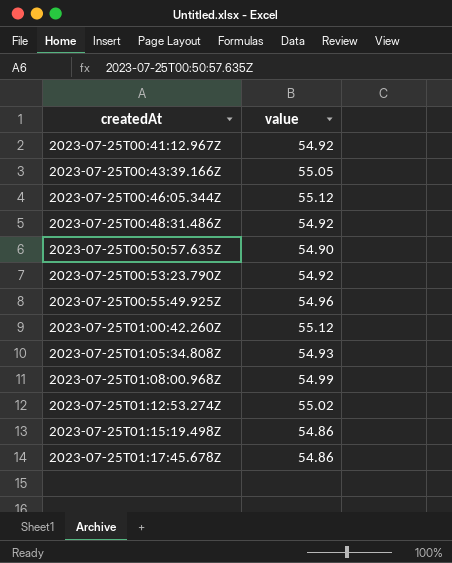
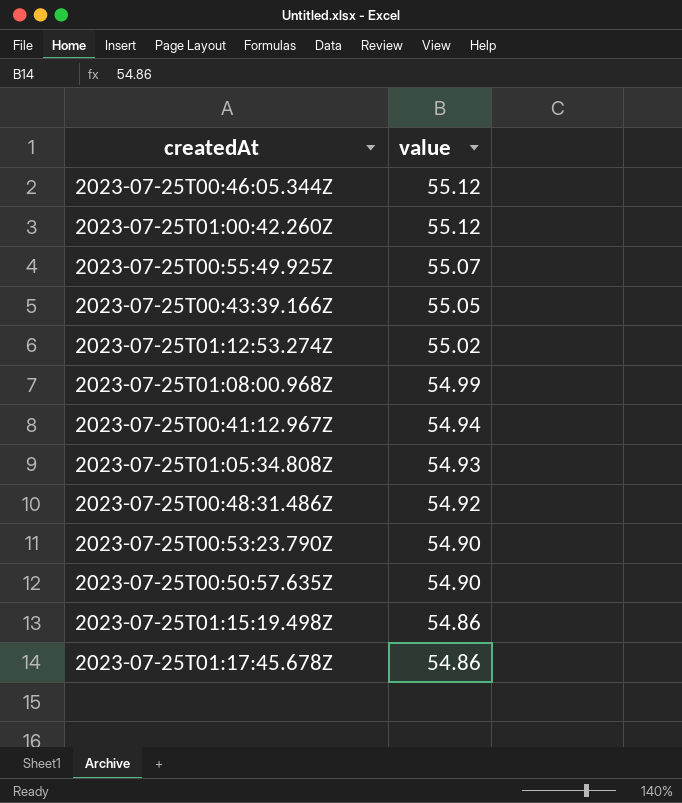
row order: createdAt ascending -> value descending
2023-07-25T00:55:49.925Z | value: 54.96 -> 55.07
2023-07-25T00:41:12.967Z | value: 54.92 -> 54.94
2023-07-25T00:53:23.790Z | value: 54.92 -> 54.90

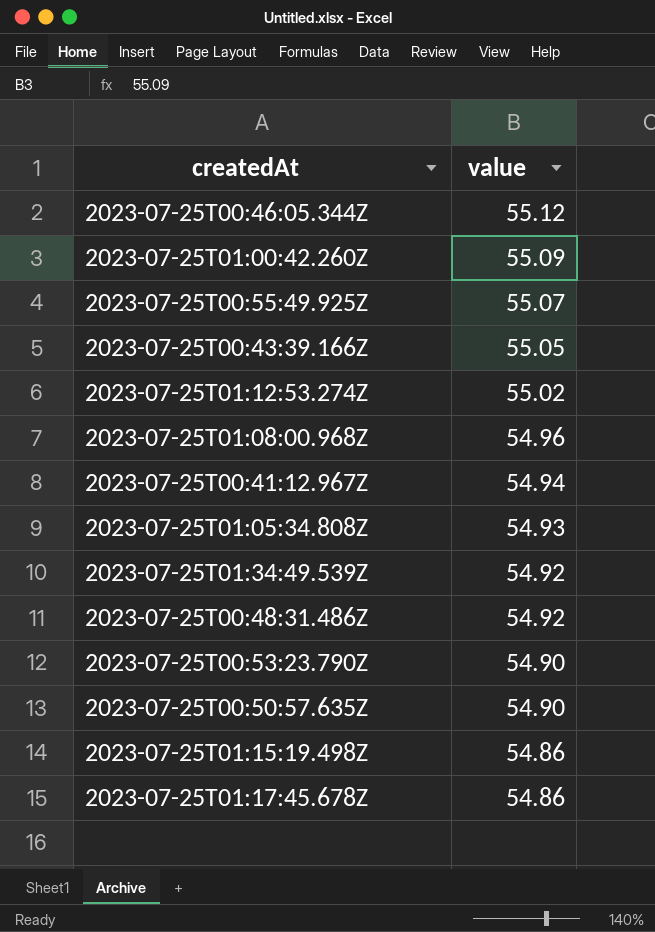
2023-07-25T01:00:42.260Z | value: 55.12 -> 55.09
2023-07-25T01:08:00.968Z | value: 54.99 -> 54.96
row 2023-07-25T01:34:49.539Z: none -> 54.92

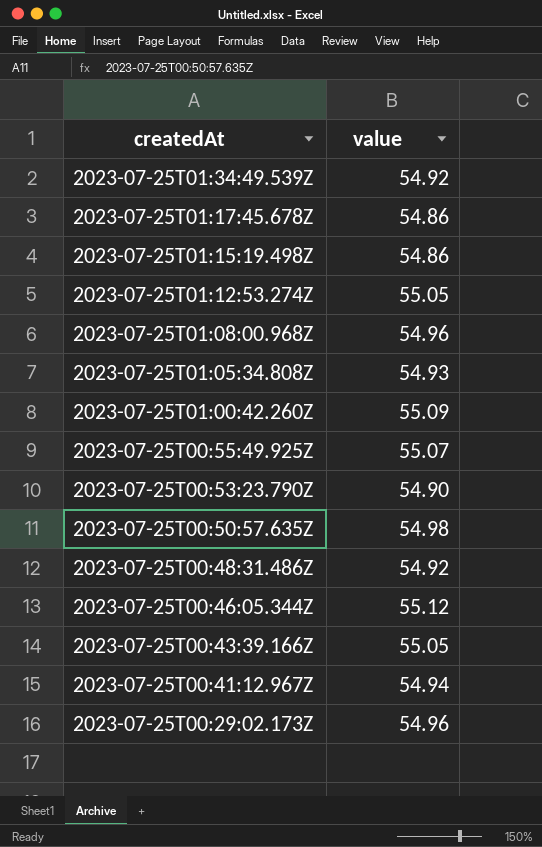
row order: value descending -> createdAt descending
2023-07-25T01:12:53.274Z | value: 55.02 -> 55.05
2023-07-25T00:50:57.635Z | value: 54.90 -> 54.98
row 2023-07-25T00:29:02.173Z: none -> 54.96

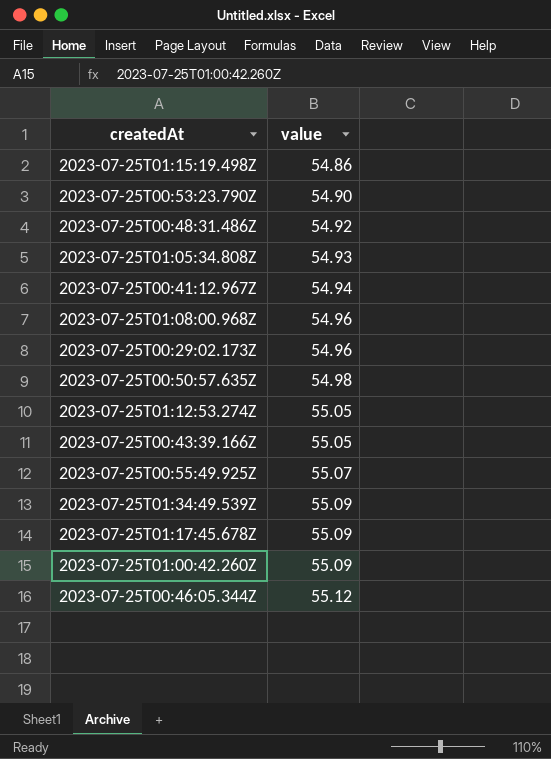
row order: createdAt descending -> value ascending
2023-07-25T01:34:49.539Z | value: 54.92 -> 55.09
2023-07-25T01:17:45.678Z | value: 54.86 -> 55.09

